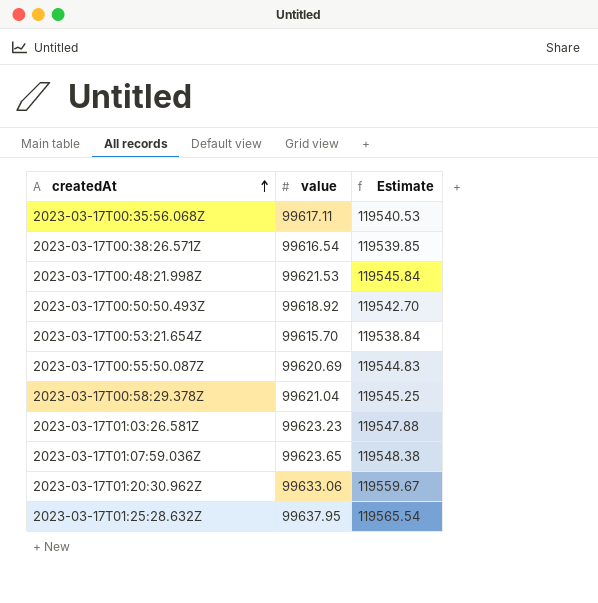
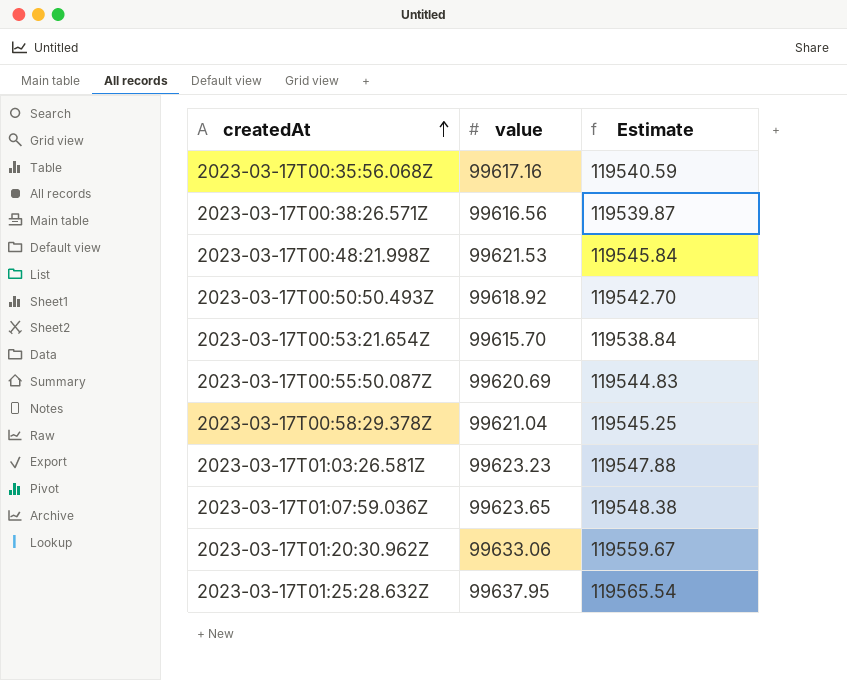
2023-03-17T00:35:56.068Z | value: 99617.11 -> 99617.16
2023-03-17T00:35:56.068Z | Estimate: 119540.53 -> 119540.59
2023-03-17T00:38:26.571Z | value: 99616.54 -> 99616.56
2023-03-17T00:38:26.571Z | Estimate: 119539.85 -> 119539.87

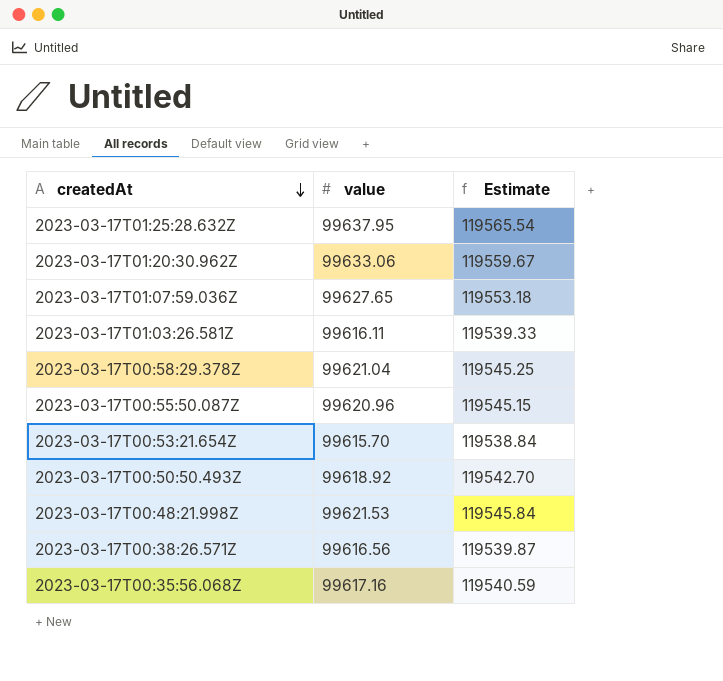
row order: createdAt ascending -> createdAt descending
2023-03-17T01:07:59.036Z | value: 99623.65 -> 99627.65
2023-03-17T01:07:59.036Z | Estimate: 119548.38 -> 119553.18
2023-03-17T01:03:26.581Z | value: 99623.23 -> 99616.11
2023-03-17T01:03:26.581Z | Estimate: 119547.88 -> 119539.33
2023-03-17T00:55:50.087Z | value: 99620.69 -> 99620.96
2023-03-17T00:55:50.087Z | Estimate: 119544.83 -> 119545.15

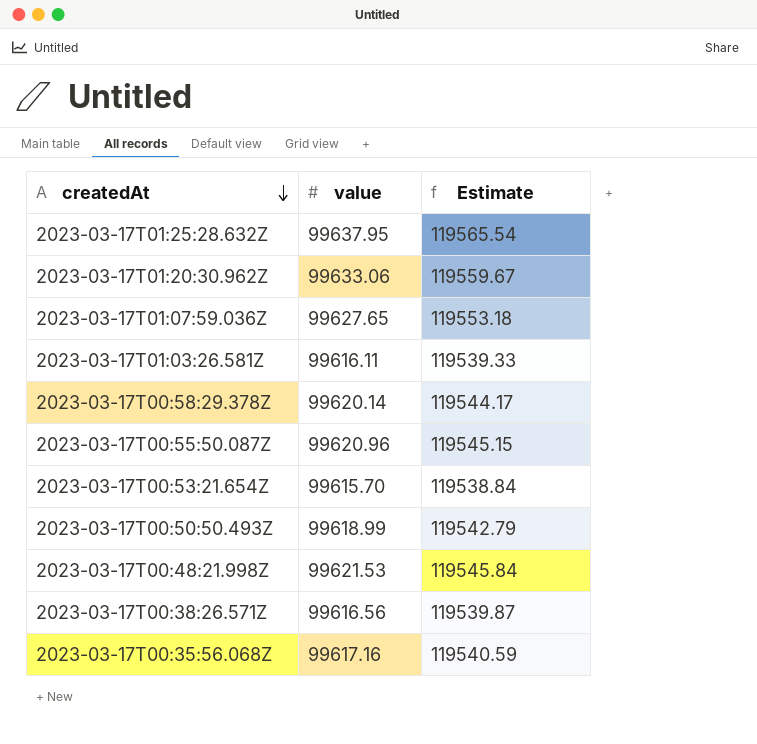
2023-03-17T00:58:29.378Z | value: 99621.04 -> 99620.14
2023-03-17T00:58:29.378Z | Estimate: 119545.25 -> 119544.17
2023-03-17T00:50:50.493Z | value: 99618.92 -> 99618.99
2023-03-17T00:50:50.493Z | Estimate: 119542.70 -> 119542.79

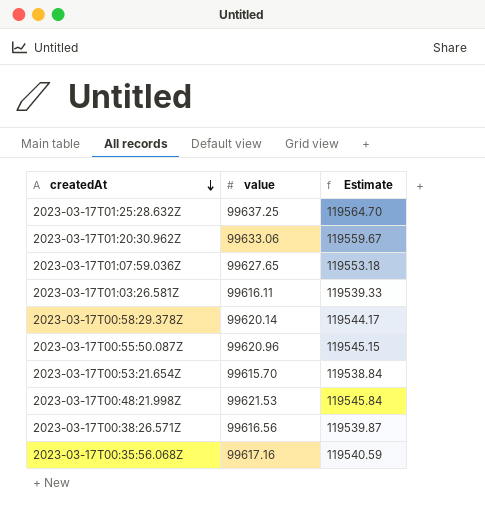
row 2023-03-17T00:50:50.493Z: 99618.99 | 119542.79 -> none
2023-03-17T01:25:28.632Z | value: 99637.95 -> 99637.25
2023-03-17T01:25:28.632Z | Estimate: 119565.54 -> 119564.70

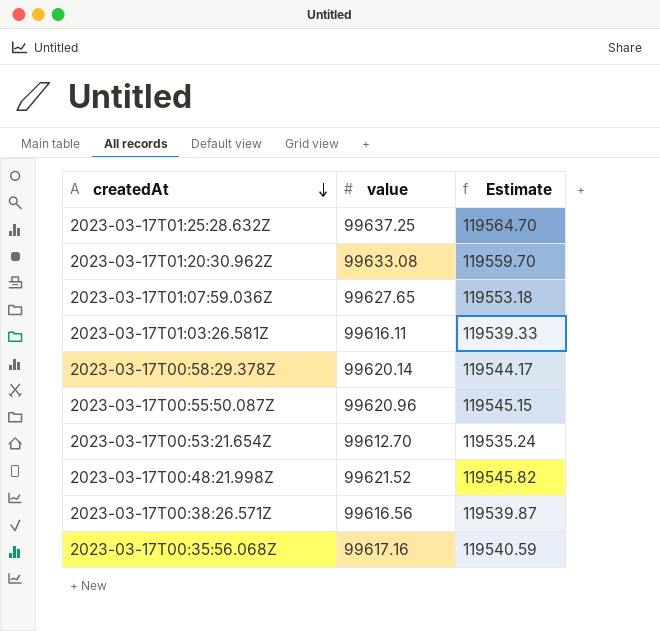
2023-03-17T01:20:30.962Z | value: 99633.06 -> 99633.08
2023-03-17T01:20:30.962Z | Estimate: 119559.67 -> 119559.70
2023-03-17T00:53:21.654Z | value: 99615.70 -> 99612.70
2023-03-17T00:53:21.654Z | Estimate: 119538.84 -> 119535.24
2023-03-17T00:48:21.998Z | value: 99621.53 -> 99621.52
2023-03-17T00:48:21.998Z | Estimate: 119545.84 -> 119545.82

